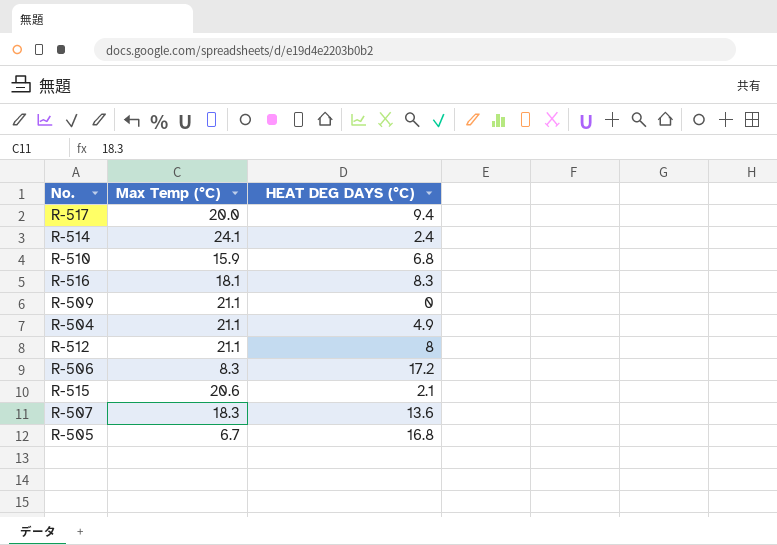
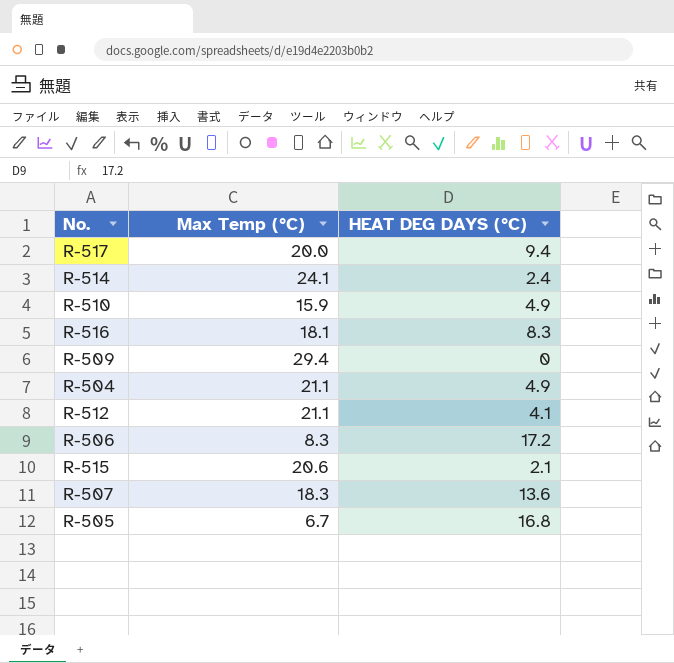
R-510 | HEAT DEG DAYS (°C): 6.8 -> 4.9
R-509 | Max Temp (°C): 21.1 -> 29.4
R-512 | HEAT DEG DAYS (°C): 8 -> 4.1

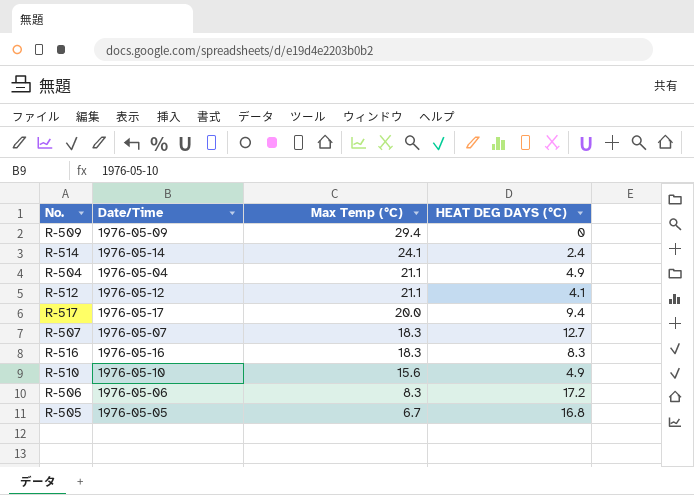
row order: none -> Max Temp (°C) descending
column Date/Time | position: none -> 2
row R-515: 20.6 | 2.1 -> none
R-507 | HEAT DEG DAYS (°C): 13.6 -> 12.7
R-516 | Max Temp (°C): 18.1 -> 18.3
R-510 | Max Temp (°C): 15.9 -> 15.6

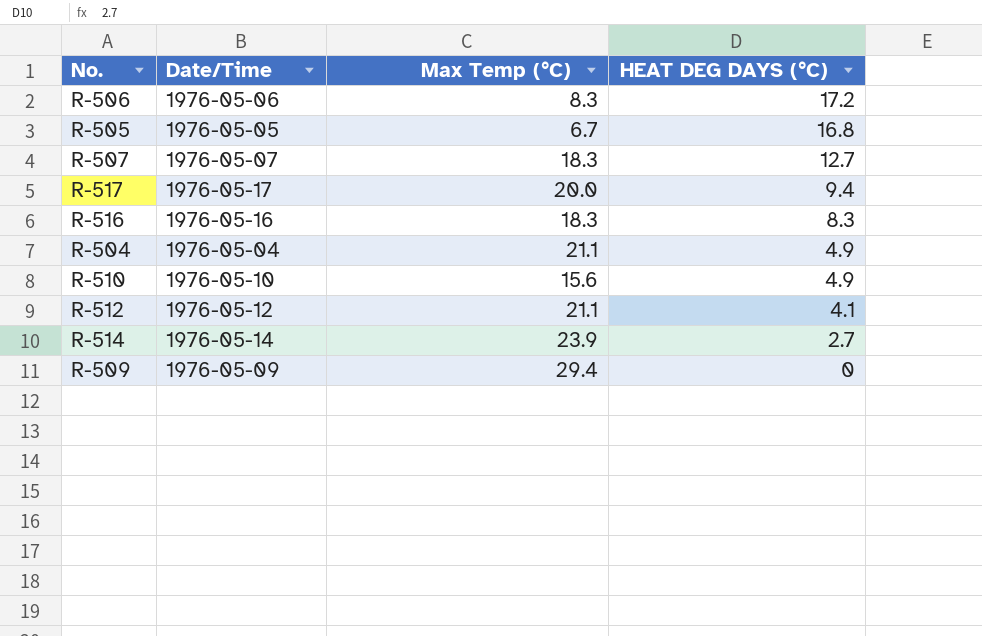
row order: Max Temp (°C) descending -> HEAT DEG DAYS (°C) descending
R-514 | Max Temp (°C): 24.1 -> 23.9
R-514 | HEAT DEG DAYS (°C): 2.4 -> 2.7

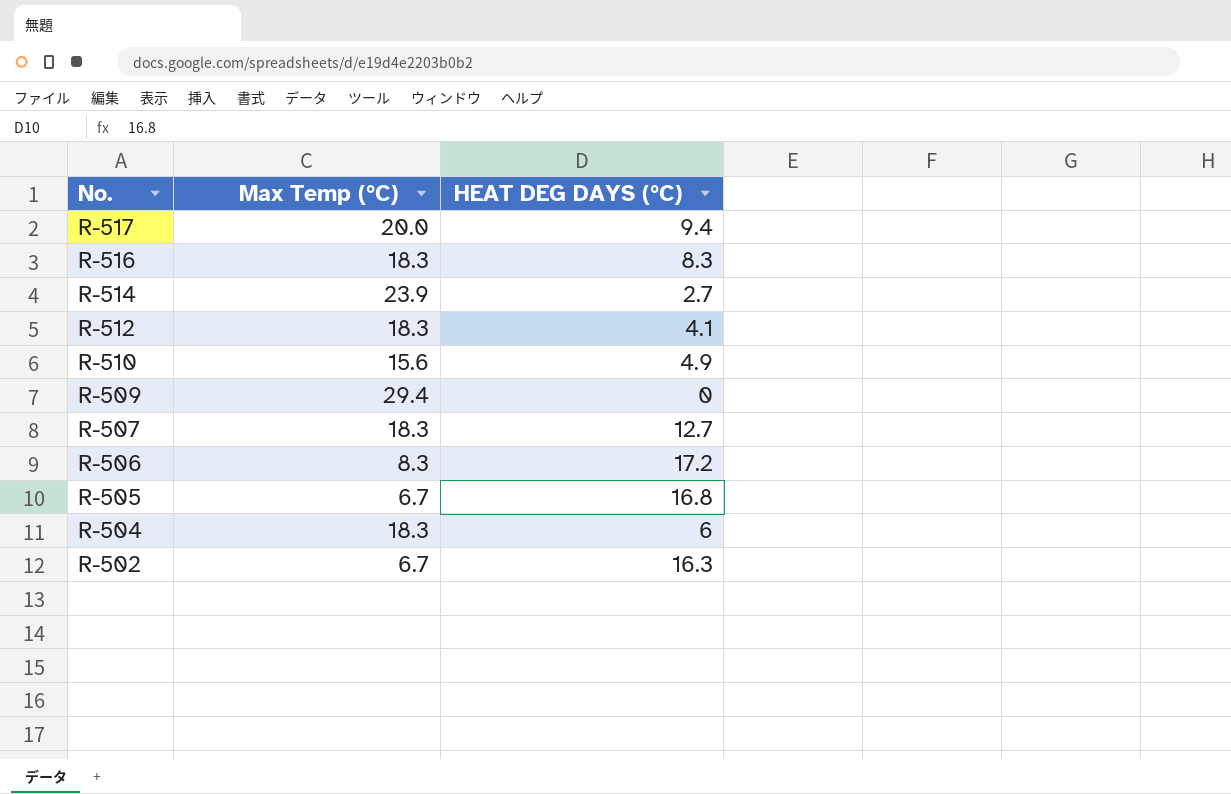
row order: HEAT DEG DAYS (°C) descending -> No. descending
column Date/Time | position: 2 -> none
R-512 | Max Temp (°C): 21.1 -> 18.3
R-504 | Max Temp (°C): 21.1 -> 18.3
R-504 | HEAT DEG DAYS (°C): 4.9 -> 6
row R-502: none -> 6.7 | 16.3

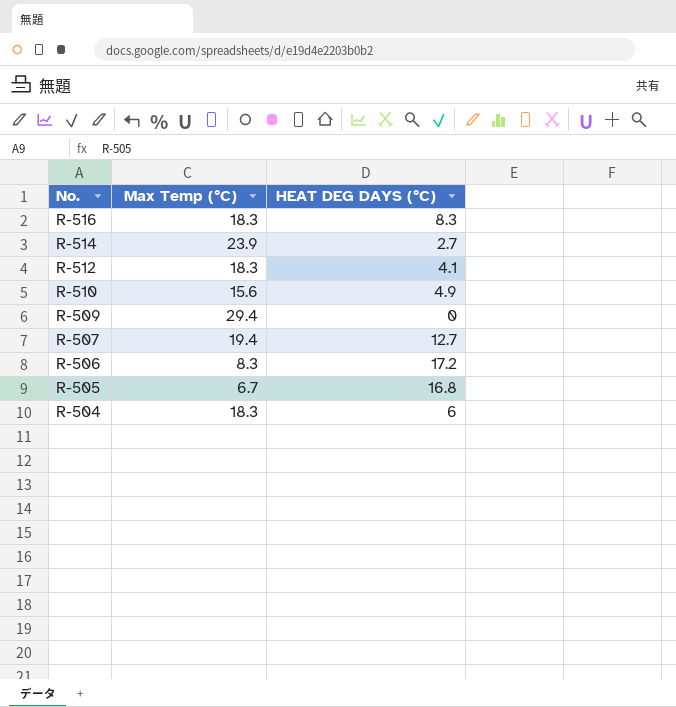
row R-517: 20.0 | 9.4 -> none
row R-502: 6.7 | 16.3 -> none
R-507 | Max Temp (°C): 18.3 -> 19.4

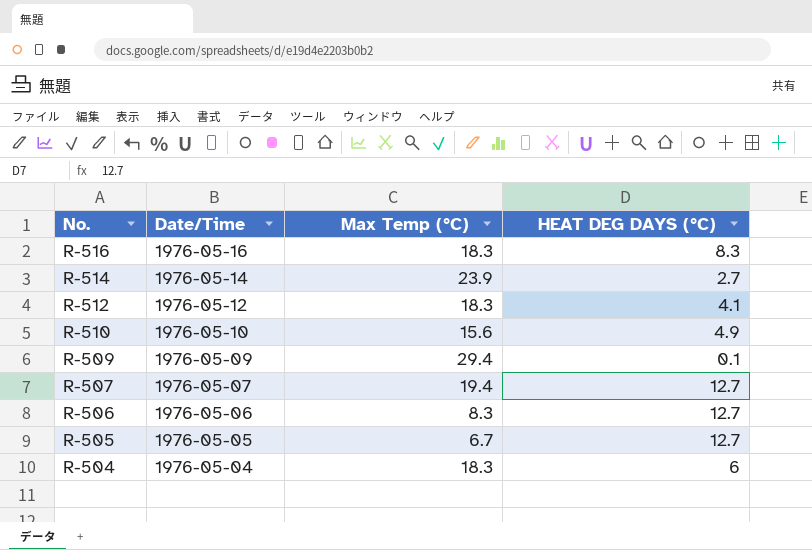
column Date/Time | position: none -> 2
R-509 | HEAT DEG DAYS (°C): 0 -> 0.1
R-506 | HEAT DEG DAYS (°C): 17.2 -> 12.7
R-505 | HEAT DEG DAYS (°C): 16.8 -> 12.7

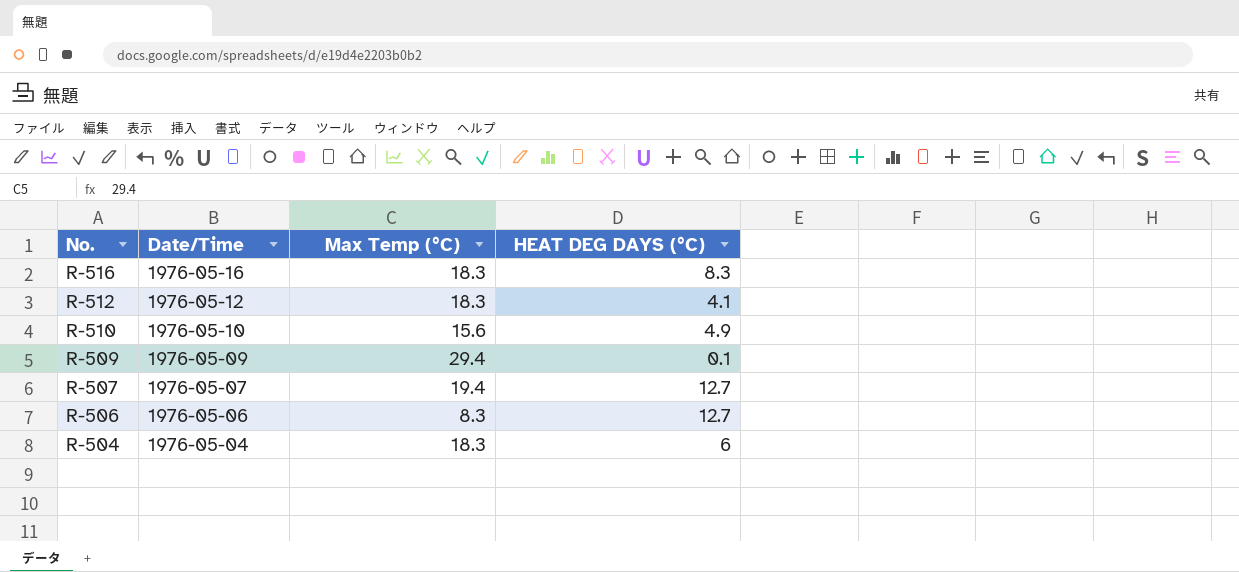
row R-514: 1976-05-14 | 23.9 | 2.7 -> none
row R-505: 1976-05-05 | 6.7 | 12.7 -> none

